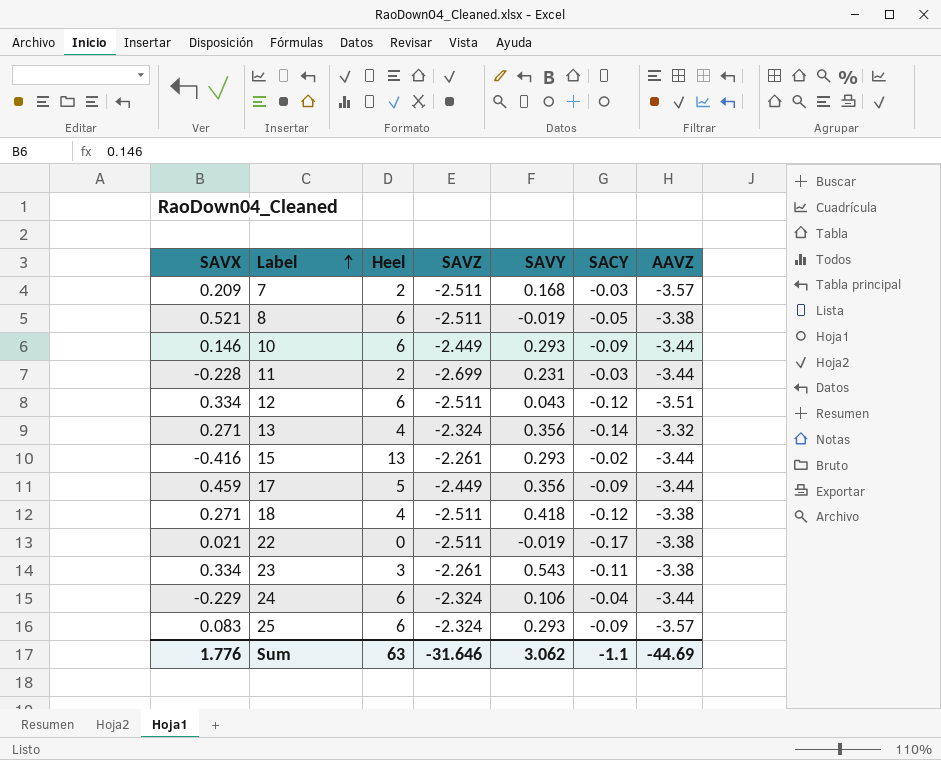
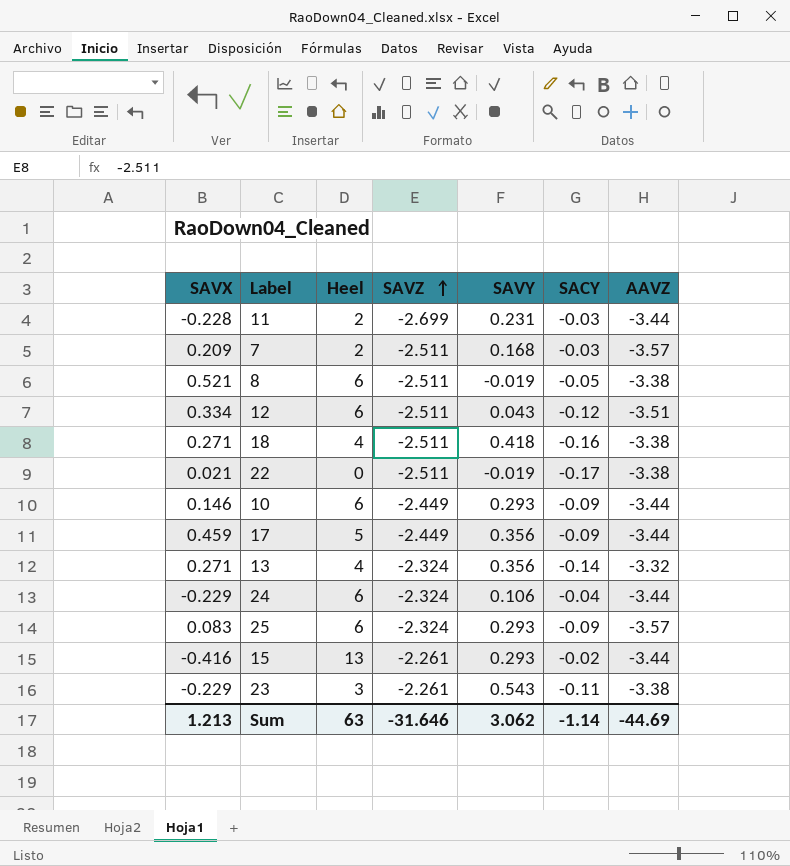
row order: Label ascending -> SAVZ ascending
18 | SACY: -0.12 -> -0.16
23 | SAVX: 0.334 -> -0.229
Sum | SAVX: 1.776 -> 1.213
Sum | SACY: -1.1 -> -1.14

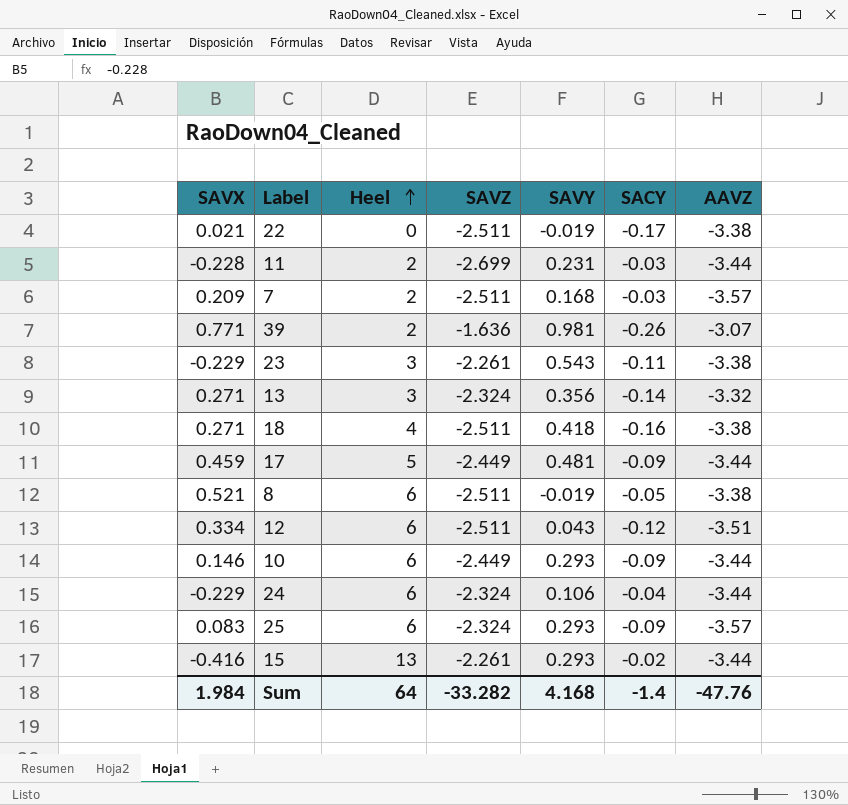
row order: SAVZ ascending -> Heel ascending
row 39: none -> 0.771 | 2 | -1.636 | 0.981 | -0.26 | -3.07
13 | Heel: 4 -> 3
17 | SAVY: 0.356 -> 0.481
Sum | SAVX: 1.213 -> 1.984
Sum | Heel: 63 -> 64
Sum | SAVZ: -31.646 -> -33.282
Sum | SAVY: 3.062 -> 4.168
Sum | SACY: -1.14 -> -1.4
Sum | AAVZ: -44.69 -> -47.76

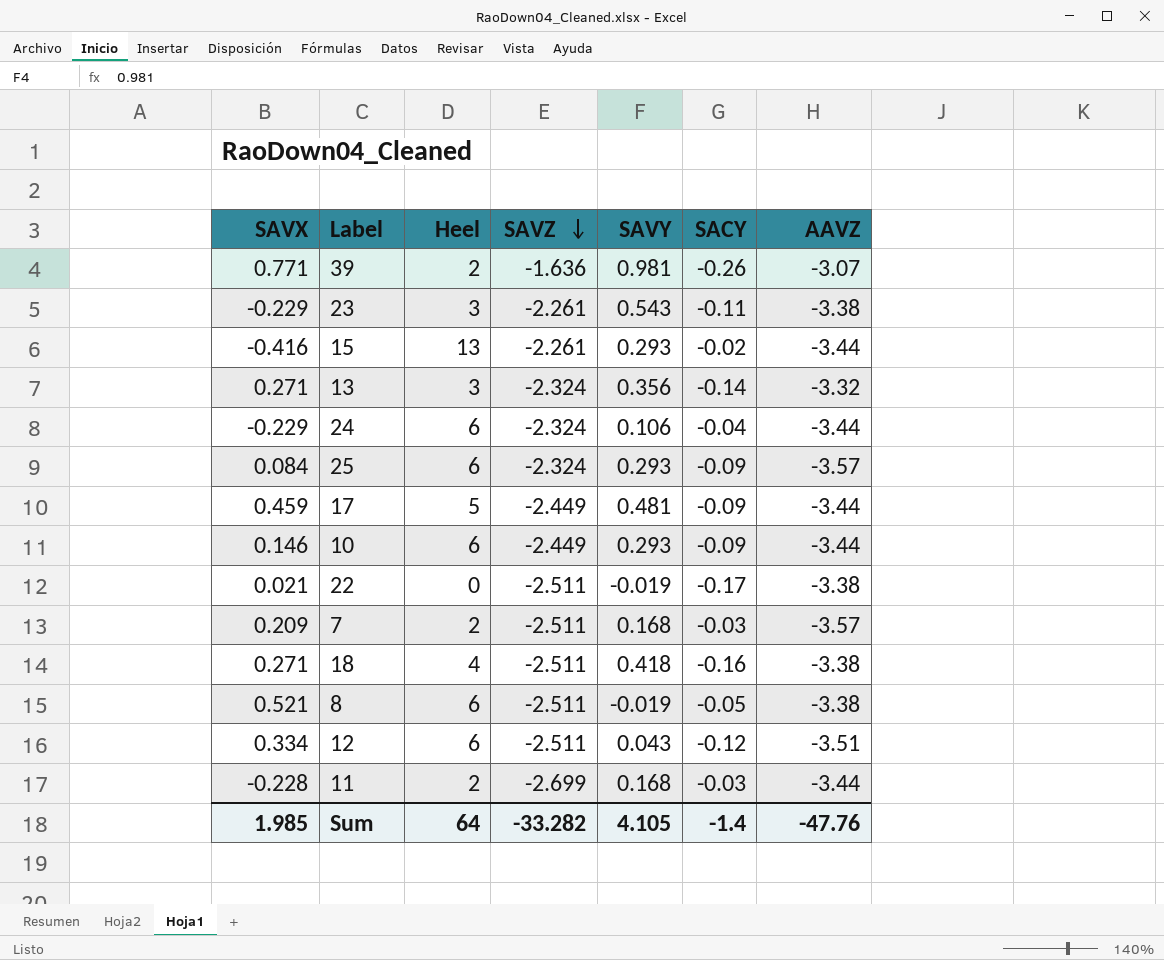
row order: Heel ascending -> SAVZ descending
25 | SAVX: 0.083 -> 0.084
11 | SAVY: 0.231 -> 0.168
Sum | SAVX: 1.984 -> 1.985
Sum | SAVY: 4.168 -> 4.105

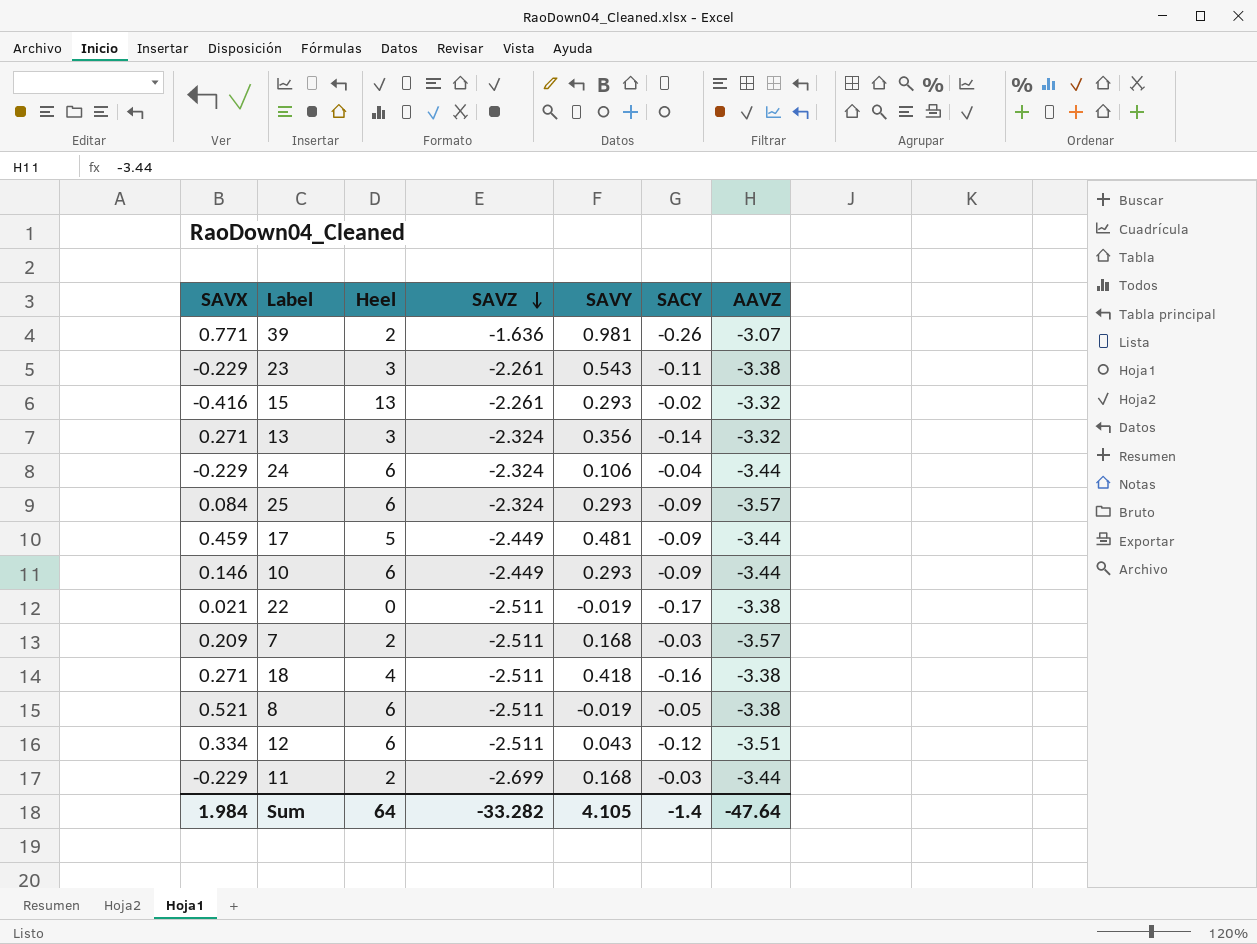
15 | AAVZ: -3.44 -> -3.32
11 | SAVX: -0.228 -> -0.229
Sum | SAVX: 1.985 -> 1.984
Sum | AAVZ: -47.76 -> -47.64

